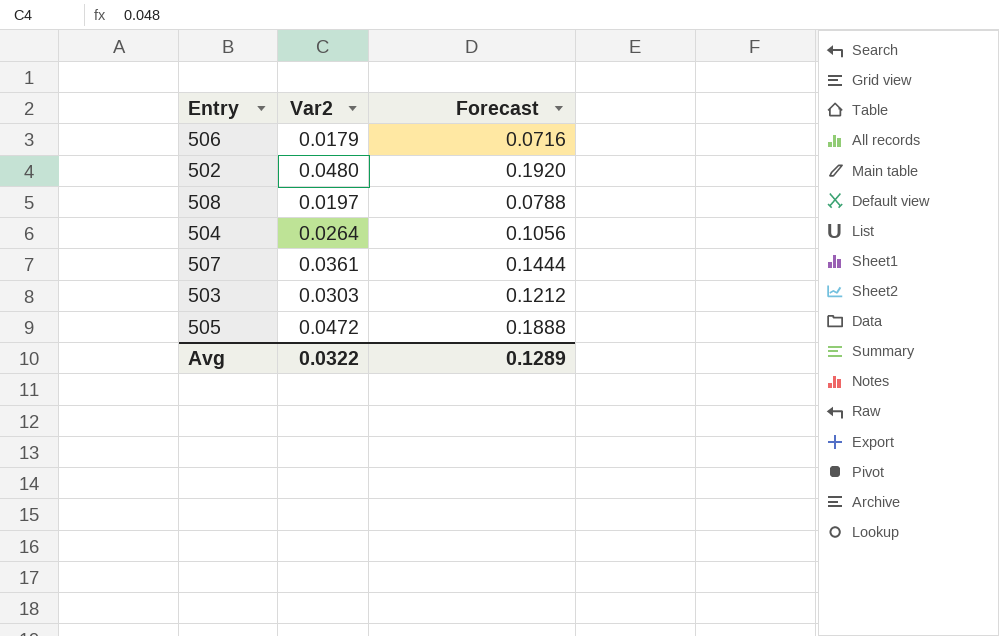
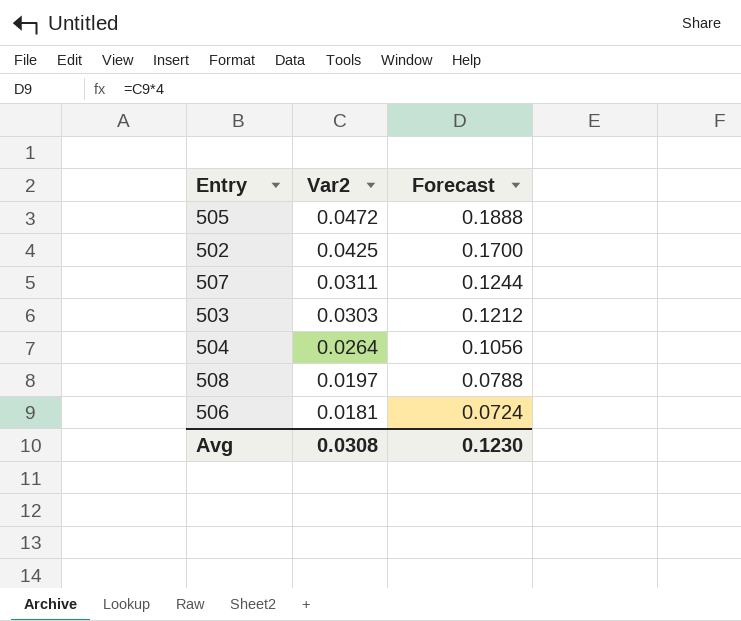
row order: none -> Var2 descending
502 | Var2: 0.0480 -> 0.0425
502 | Forecast: 0.1920 -> 0.1700
507 | Var2: 0.0361 -> 0.0311
507 | Forecast: 0.1444 -> 0.1244
506 | Var2: 0.0179 -> 0.0181
506 | Forecast: 0.0716 -> 0.0724
Avg | Var2: 0.0322 -> 0.0308
Avg | Forecast: 0.1289 -> 0.1230

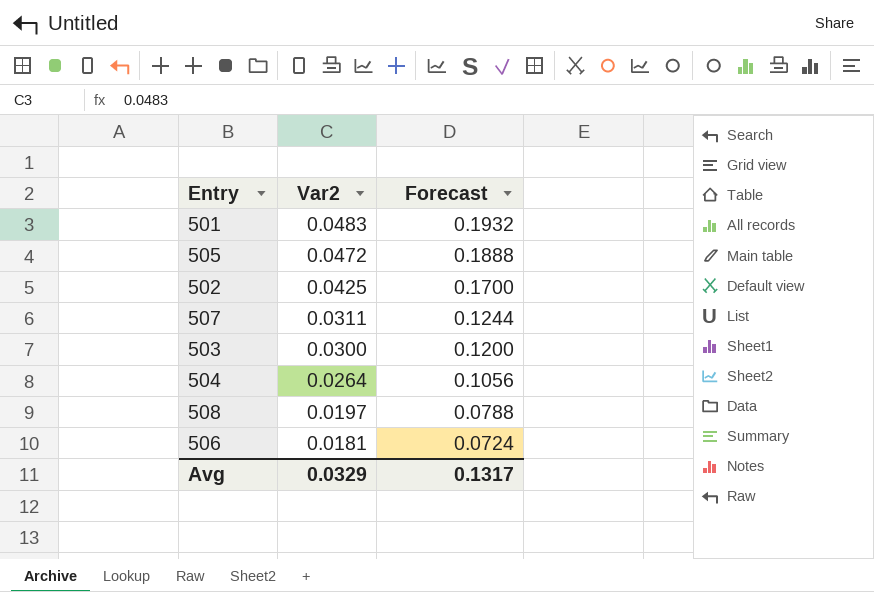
row 501: none -> 0.0483 | 0.1932
503 | Var2: 0.0303 -> 0.0300
503 | Forecast: 0.1212 -> 0.1200
Avg | Var2: 0.0308 -> 0.0329
Avg | Forecast: 0.1230 -> 0.1317

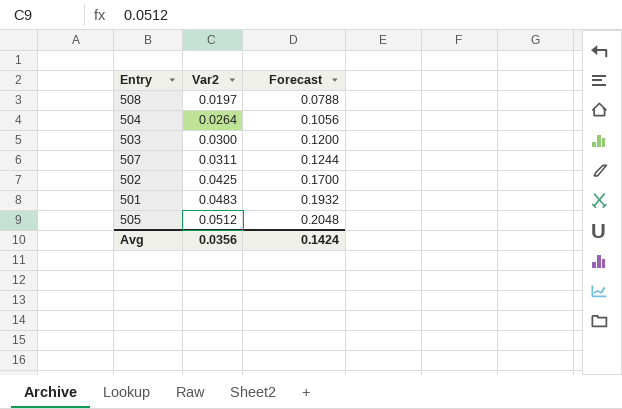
row order: Var2 descending -> Var2 ascending
row 506: 0.0181 | 0.0724 -> none
505 | Var2: 0.0472 -> 0.0512
505 | Forecast: 0.1888 -> 0.2048
Avg | Var2: 0.0329 -> 0.0356
Avg | Forecast: 0.1317 -> 0.1424

